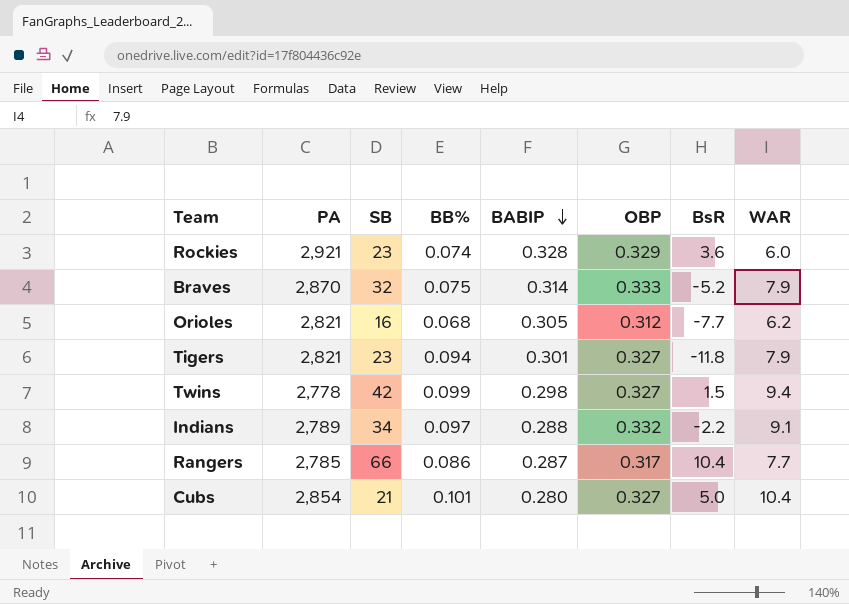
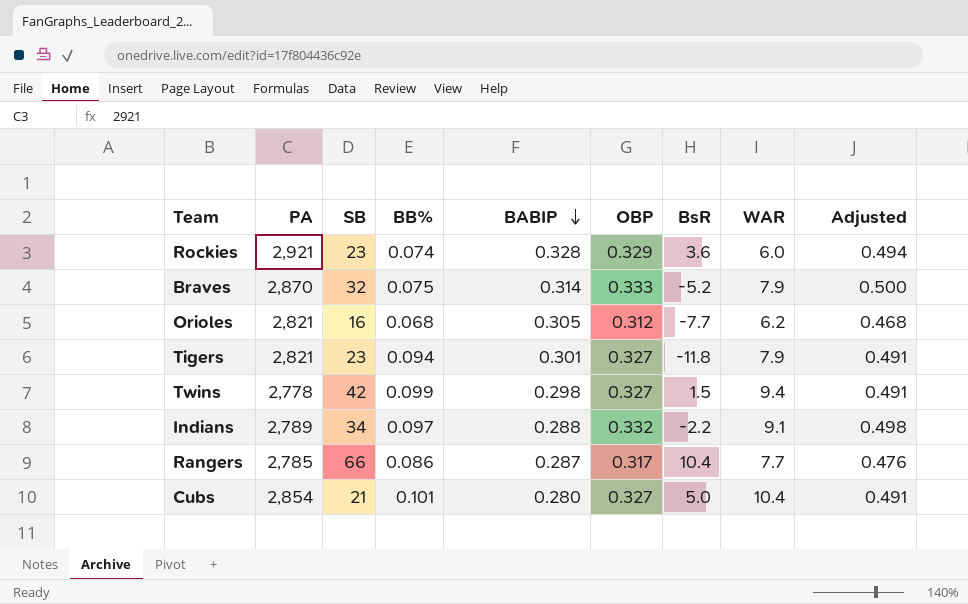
column Adjusted | formula: none -> [OBP] * 1.5

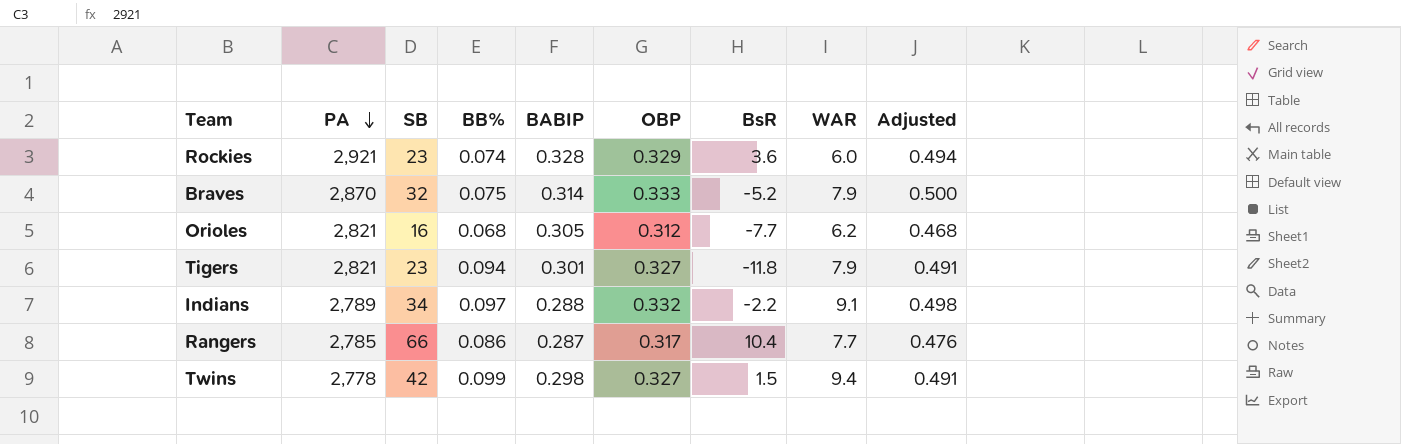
row order: BABIP descending -> PA descending
row Cubs: 2,854 | 21 | 0.101 | 0.280 | 0.327 | 5.0 | 10.4 | 0.491 -> none

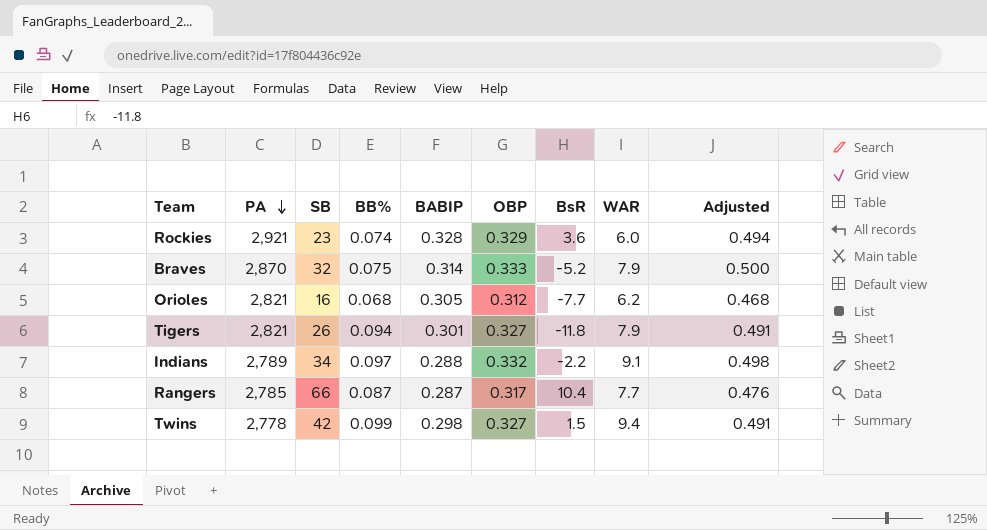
Tigers | SB: 23 -> 26
Rangers | BB%: 0.086 -> 0.087

